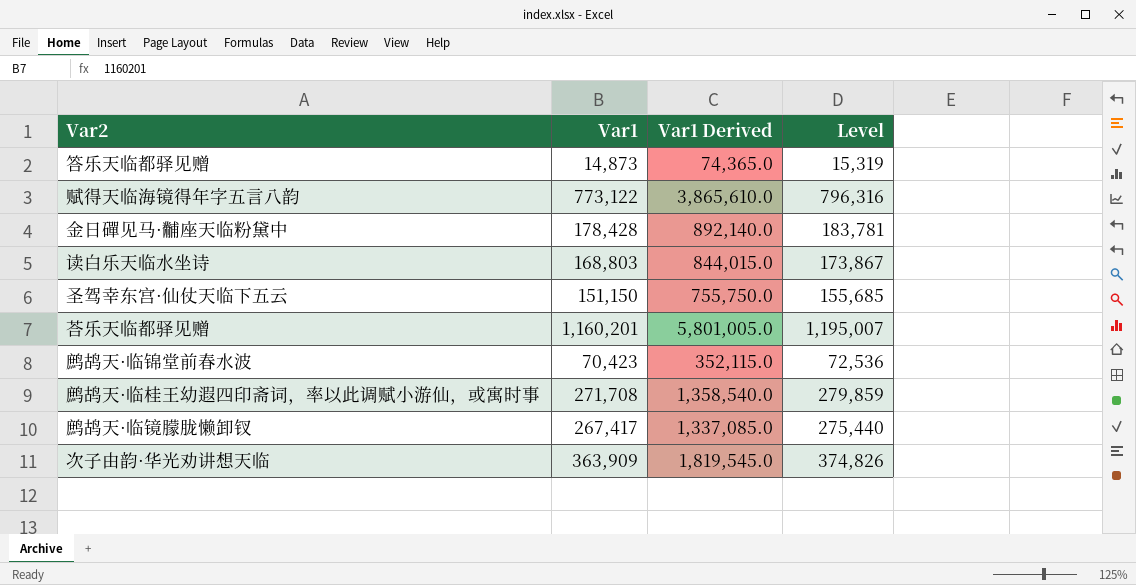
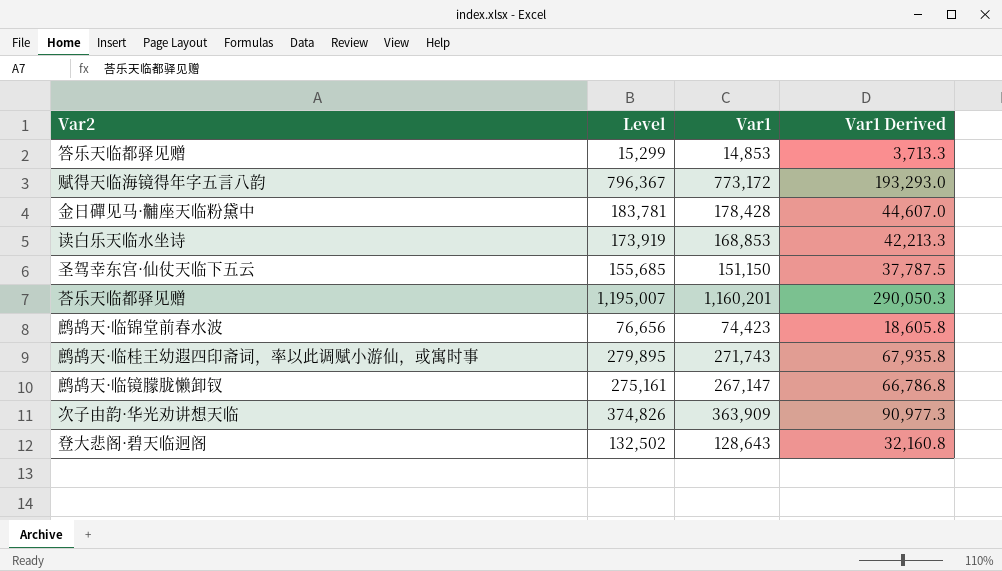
column Level | position: 4 -> 2
column Var1 Derived | formula: [Var1] * 5 -> [Var1] * 0.25
答乐天临都驿见赠 | Level: 15,319 -> 15,299
答乐天临都驿见赠 | Var1: 14,873 -> 14,853
赋得天临海镜得年字五言八韵 | Level: 796,316 -> 796,367
赋得天临海镜得年字五言八韵 | Var1: 773,122 -> 773,172
读白乐天临水坐诗 | Level: 173,867 -> 173,919
读白乐天临水坐诗 | Var1: 168,803 -> 168,853
鹧鸪天·临锦堂前春水波 | Level: 72,536 -> 76,656
鹧鸪天·临锦堂前春水波 | Var1: 70,423 -> 74,423
鹧鸪天·临桂王幼遐四印斋词，率以此调赋小游仙，或寓时事 | Level: 279,859 -> 279,895
鹧鸪天·临桂王幼遐四印斋词，率以此调赋小游仙，或寓时事 | Var1: 271,708 -> 271,743
鹧鸪天·临镜朦胧懒卸钗 | Level: 275,440 -> 275,161
鹧鸪天·临镜朦胧懒卸钗 | Var1: 267,417 -> 267,147
row 登大悲阁·碧天临迥阁: none -> 132,502 | 128,643 | 32,160.8

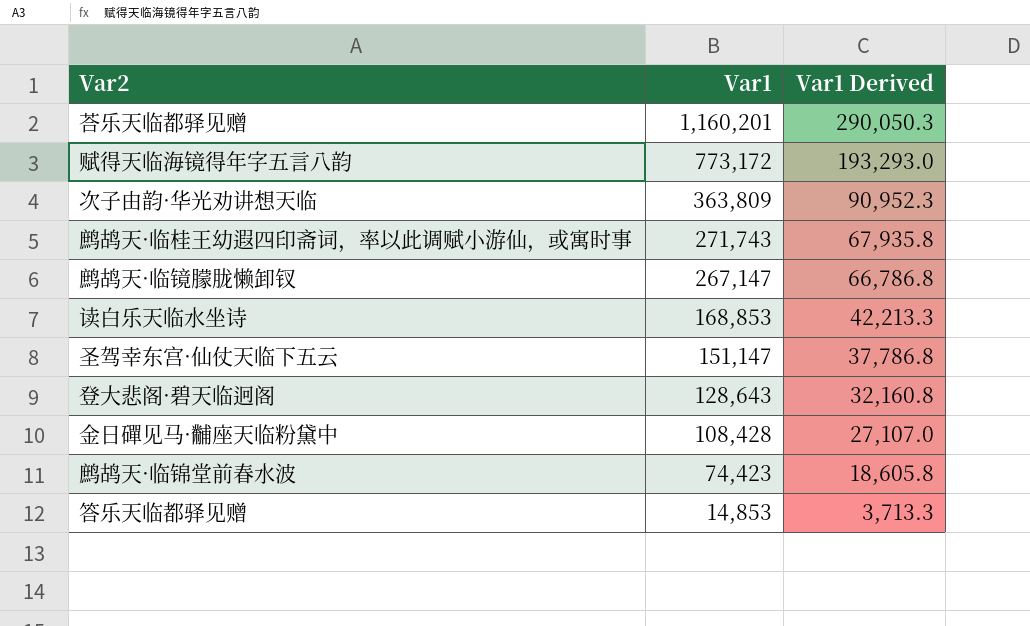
row order: none -> Var1 descending
column Level | formula: [Var1] * 1.03 -> none
次子由韵·华光劝讲想天临 | Var1: 363,909 -> 363,809
次子由韵·华光劝讲想天临 | Var1 Derived: 90,977.3 -> 90,952.3
圣驾幸东宫·仙仗天临下五云 | Var1: 151,150 -> 151,147
圣驾幸东宫·仙仗天临下五云 | Var1 Derived: 37,787.5 -> 37,786.8
金日磾见马·黼座天临粉黛中 | Var1: 178,428 -> 108,428
金日磾见马·黼座天临粉黛中 | Var1 Derived: 44,607.0 -> 27,107.0

